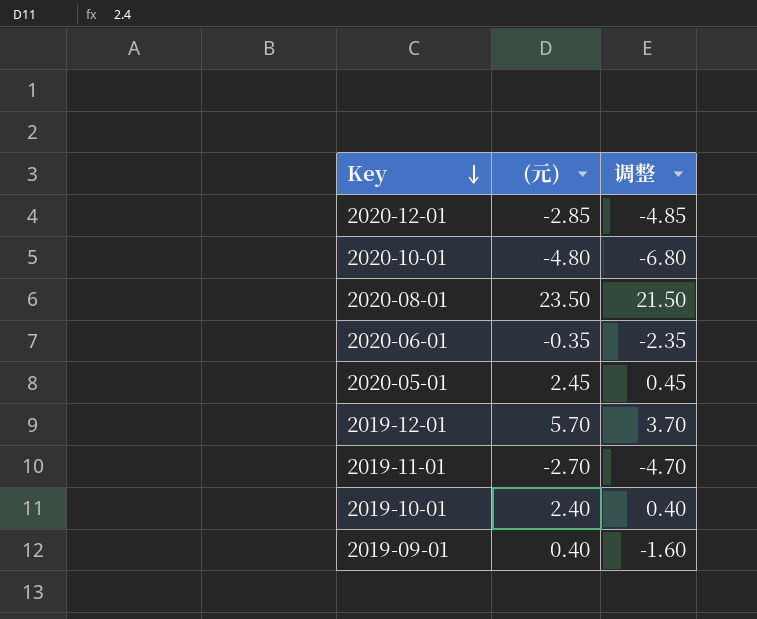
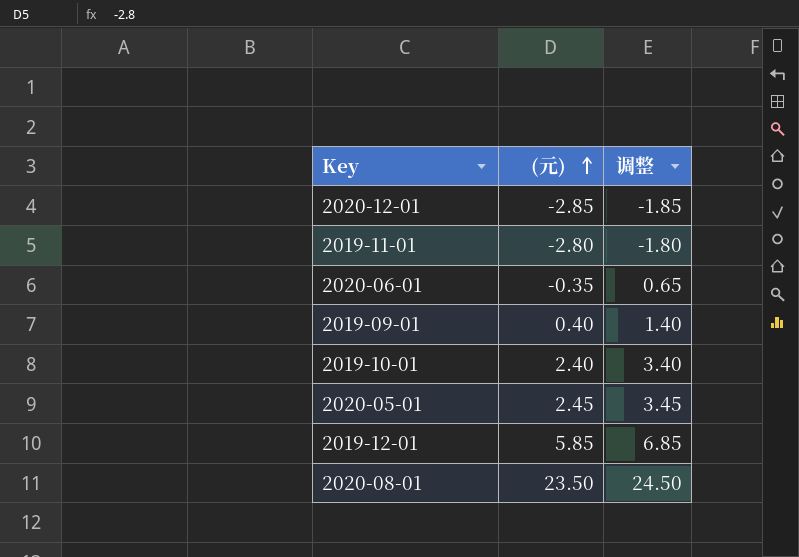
row order: Key descending -> (元) ascending
column 调整 | formula: [(元)] - 2 -> [(元)] + 1
row 2020-10-01: -4.80 | -6.80 -> none
2019-11-01 | (元): -2.70 -> -2.80
2019-12-01 | (元): 5.70 -> 5.85

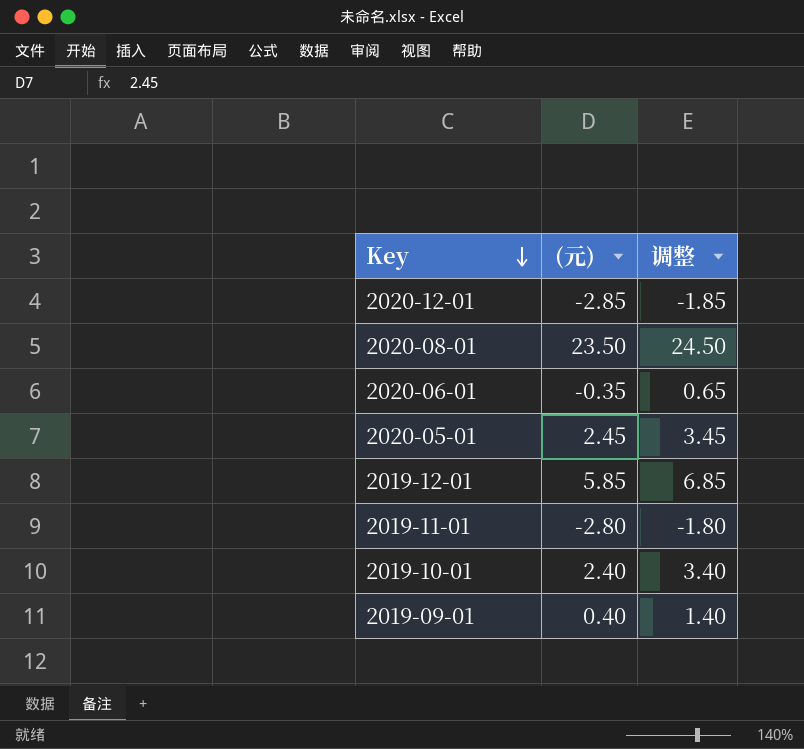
row order: (元) ascending -> Key descending

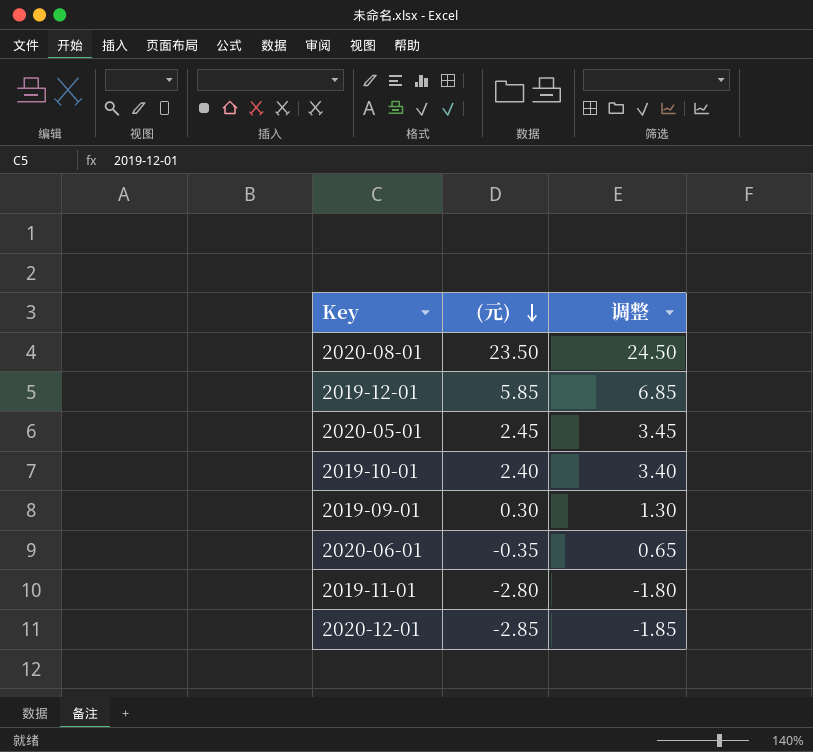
row order: Key descending -> (元) descending
2019-09-01 | (元): 0.40 -> 0.30
2019-09-01 | 调整: 1.40 -> 1.30

